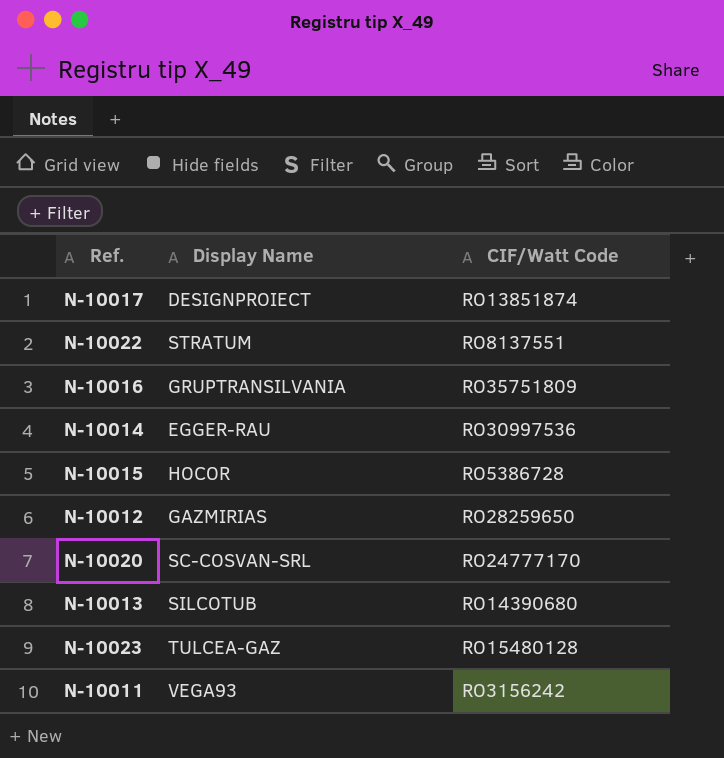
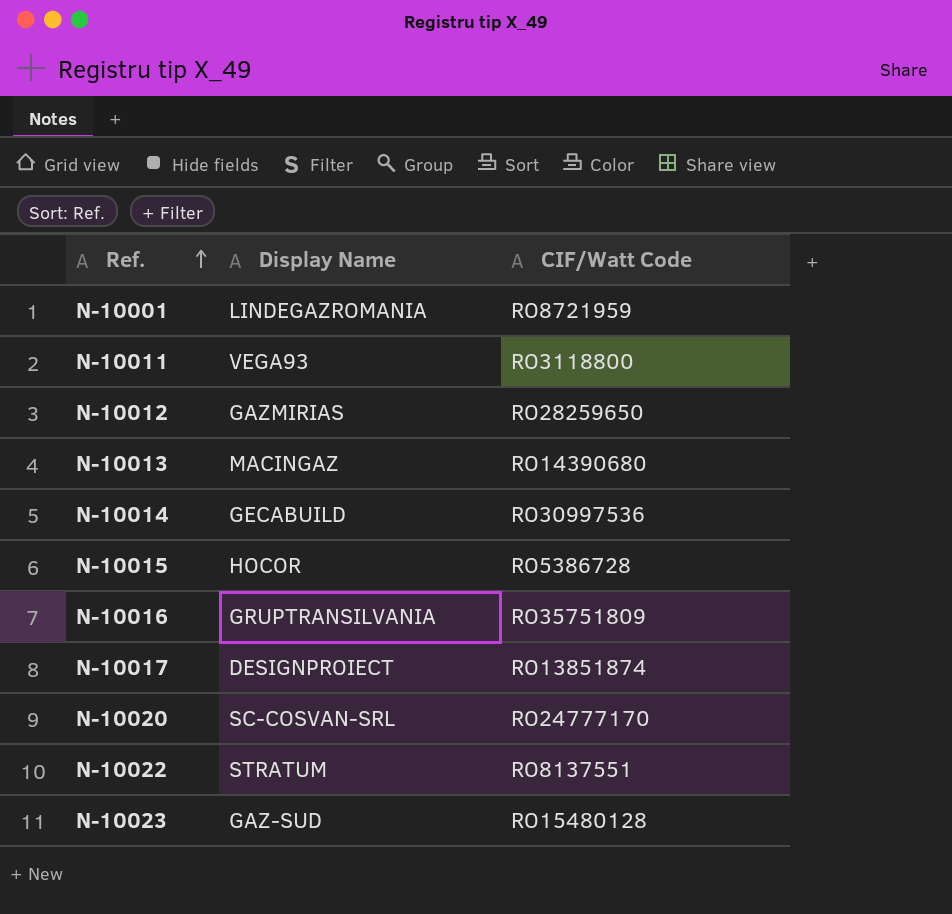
row order: none -> Ref. ascending
row N-10001: none -> LINDEGAZROMANIA | RO8721959
N-10011 | CIF/Watt Code: RO3156242 -> RO3118800
N-10013 | Display Name: SILCOTUB -> MACINGAZ
N-10014 | Display Name: EGGER-RAU -> GECABUILD
N-10023 | Display Name: TULCEA-GAZ -> GAZ-SUD

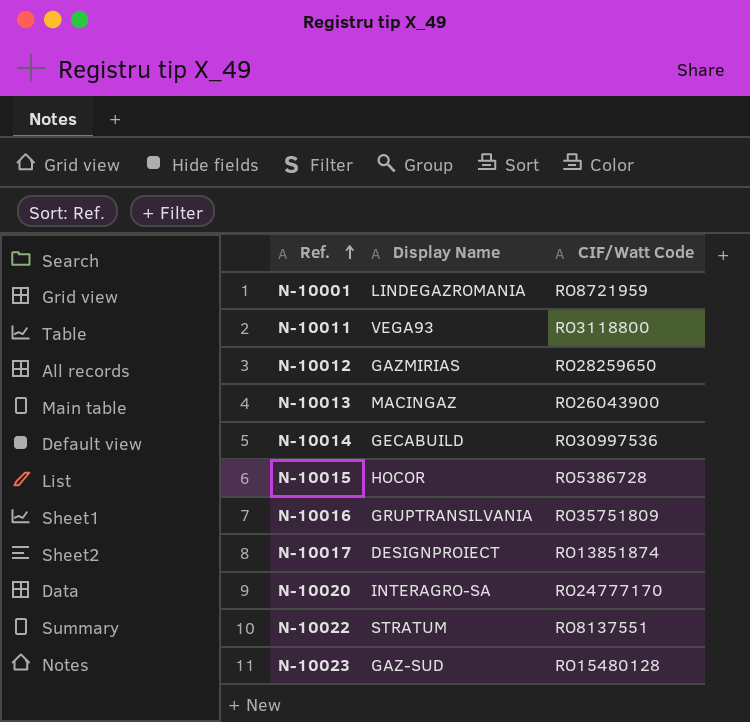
N-10013 | CIF/Watt Code: RO14390680 -> RO26043900
N-10020 | Display Name: SC-COSVAN-SRL -> INTERAGRO-SA

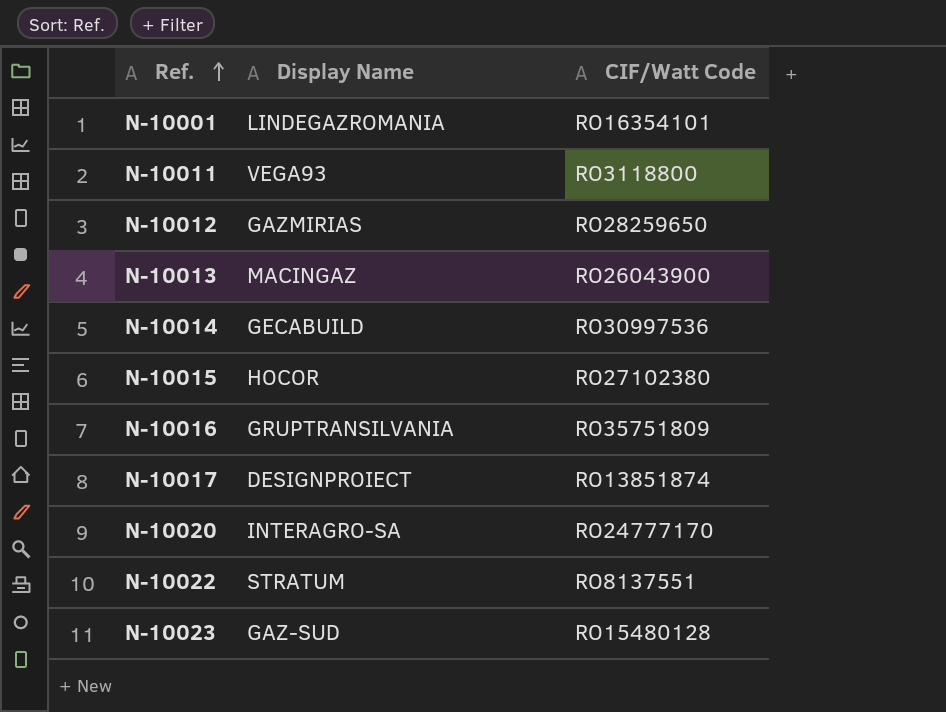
N-10001 | CIF/Watt Code: RO8721959 -> RO16354101
N-10015 | CIF/Watt Code: RO5386728 -> RO27102380

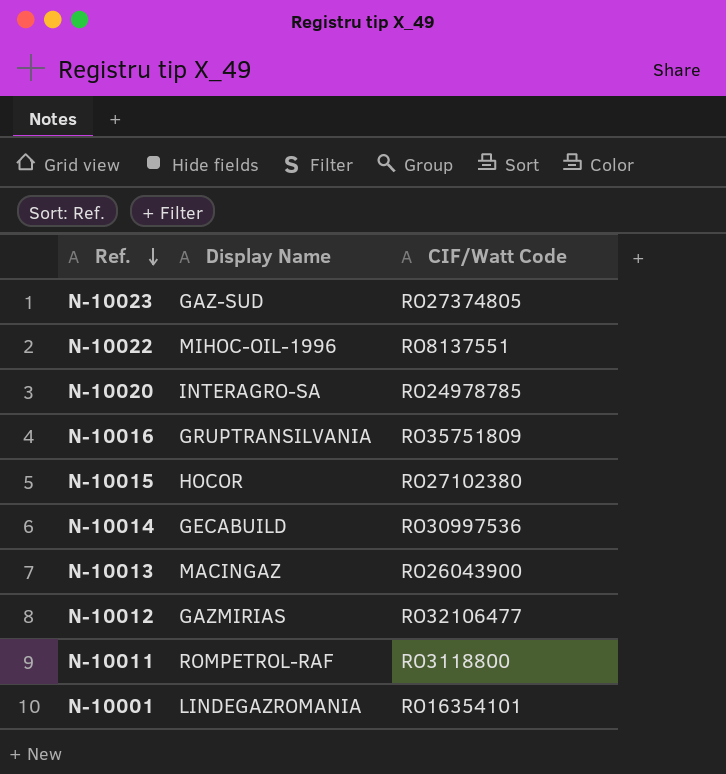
row order: Ref. ascending -> Ref. descending
row N-10017: DESIGNPROIECT | RO13851874 -> none
N-10023 | CIF/Watt Code: RO15480128 -> RO27374805
N-10022 | Display Name: STRATUM -> MIHOC-OIL-1996
N-10020 | CIF/Watt Code: RO24777170 -> RO24978785
N-10012 | CIF/Watt Code: RO28259650 -> RO32106477
N-10011 | Display Name: VEGA93 -> ROMPETROL-RAF

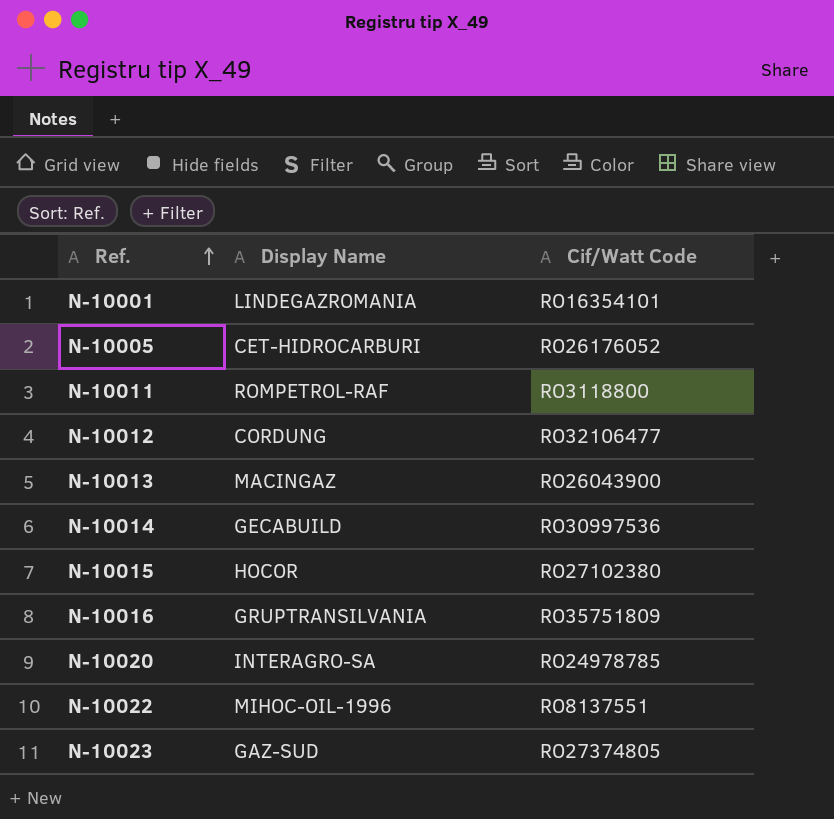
row order: Ref. descending -> Ref. ascending
column name: CIF/Watt Code -> Cif/Watt Code
row N-10005: none -> CET-HIDROCARBURI | RO26176052
N-10012 | Display Name: GAZMIRIAS -> CORDUNG

